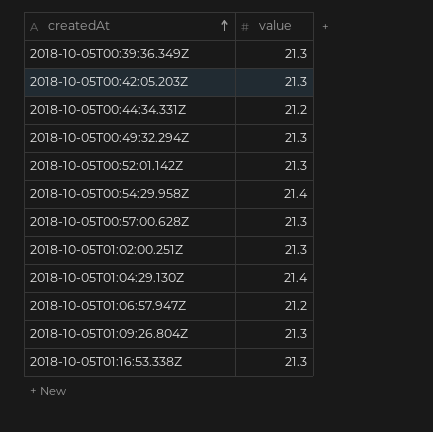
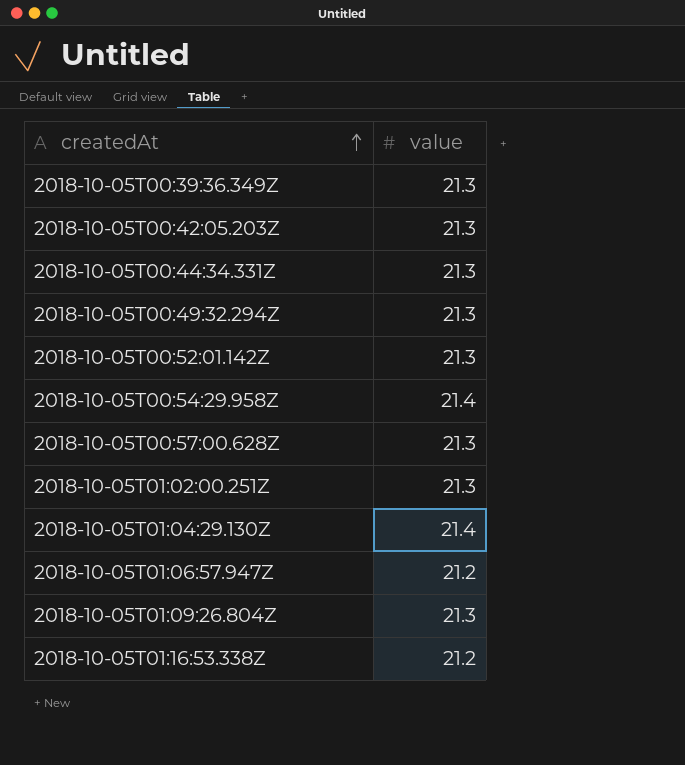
2018-10-05T00:44:34.331Z | value: 21.2 -> 21.3
2018-10-05T01:16:53.338Z | value: 21.3 -> 21.2

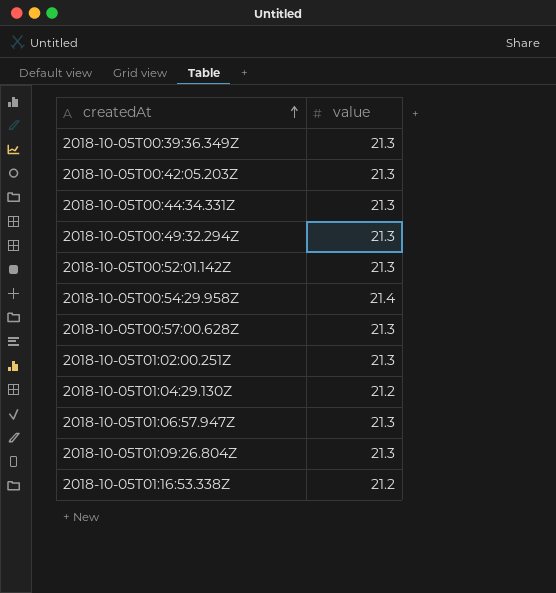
2018-10-05T01:04:29.130Z | value: 21.4 -> 21.2
2018-10-05T01:06:57.947Z | value: 21.2 -> 21.3

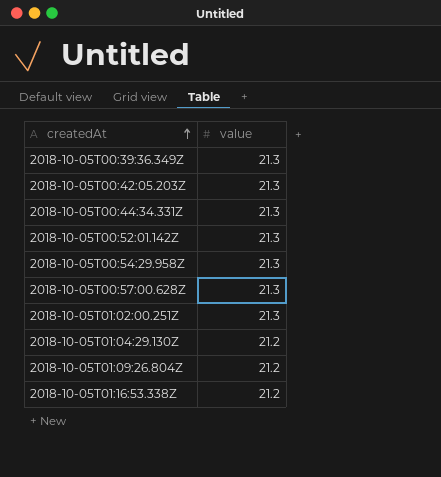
row 2018-10-05T00:49:32.294Z: 21.3 -> none
row 2018-10-05T01:06:57.947Z: 21.3 -> none
2018-10-05T00:54:29.958Z | value: 21.4 -> 21.3
2018-10-05T01:09:26.804Z | value: 21.3 -> 21.2

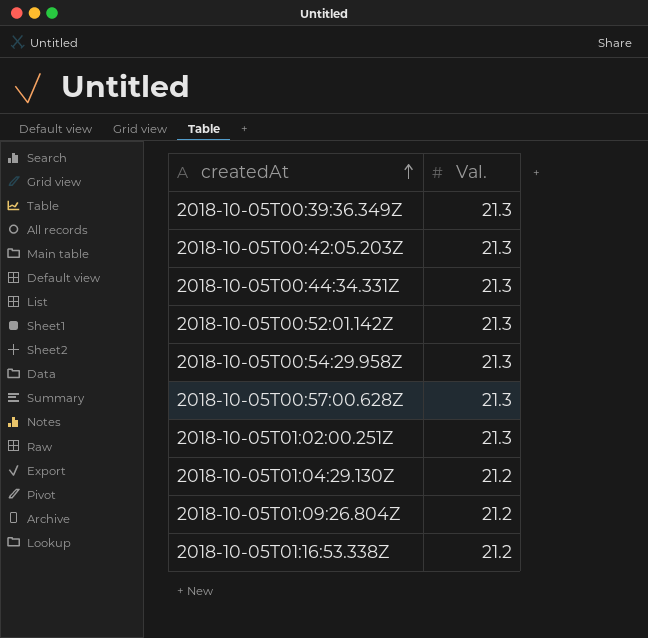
column name: value -> Val.

